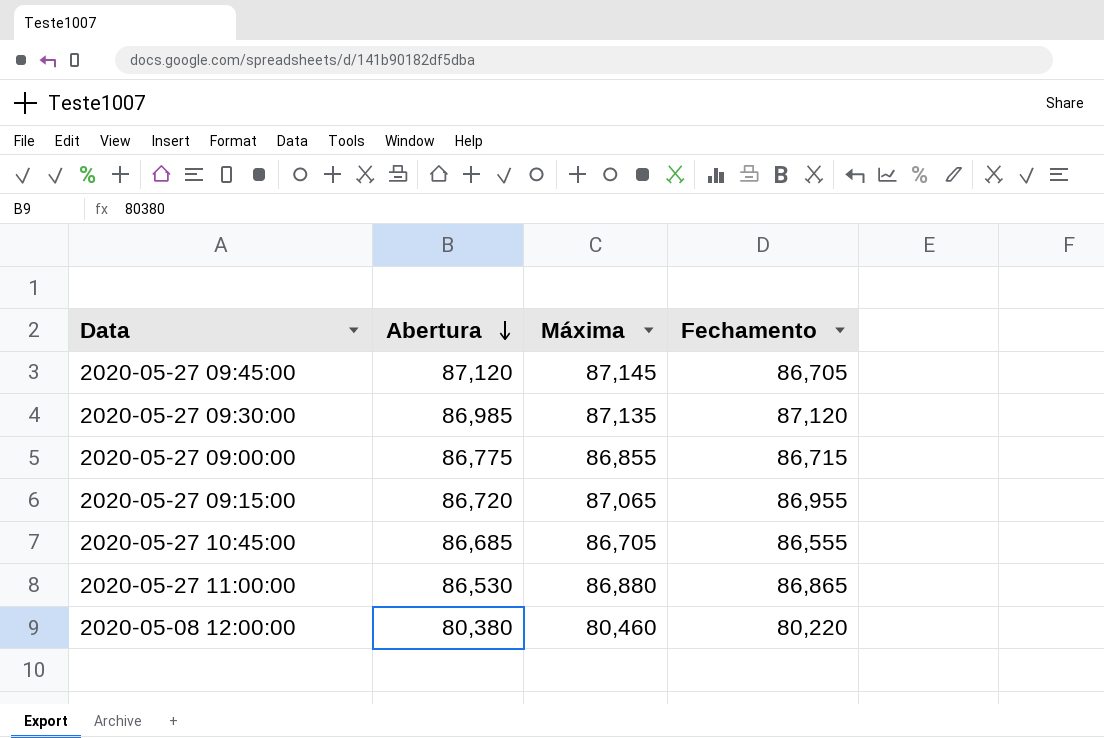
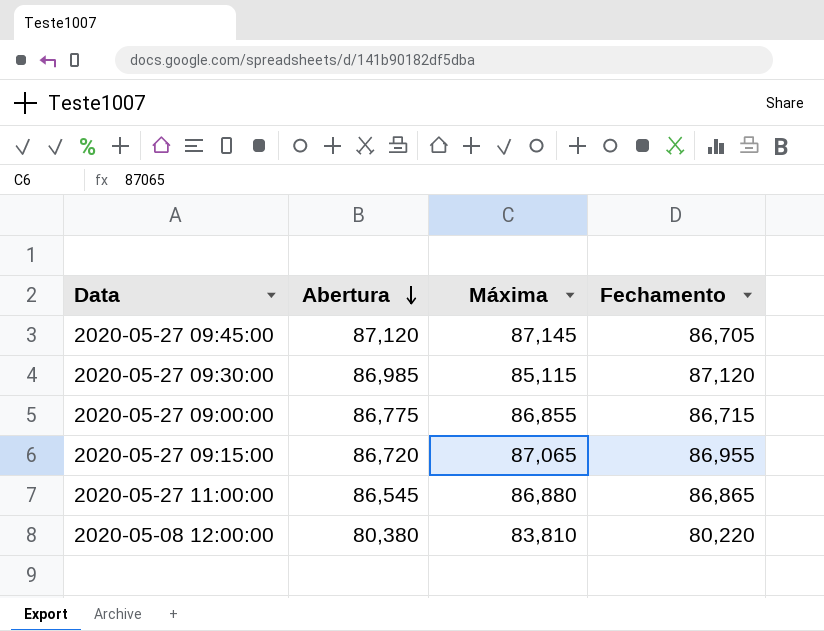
row 2020-05-27 10:45:00: 86,685 | 86,705 | 86,555 -> none
2020-05-27 09:30:00 | Máxima: 87,135 -> 85,115
2020-05-27 11:00:00 | Abertura: 86,530 -> 86,545
2020-05-08 12:00:00 | Máxima: 80,460 -> 83,810

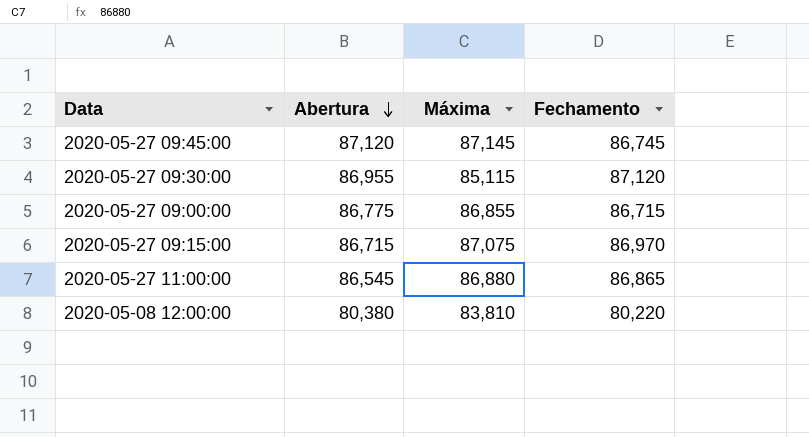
2020-05-27 09:45:00 | Fechamento: 86,705 -> 86,745
2020-05-27 09:30:00 | Abertura: 86,985 -> 86,955
2020-05-27 09:15:00 | Abertura: 86,720 -> 86,715
2020-05-27 09:15:00 | Máxima: 87,065 -> 87,075
2020-05-27 09:15:00 | Fechamento: 86,955 -> 86,970

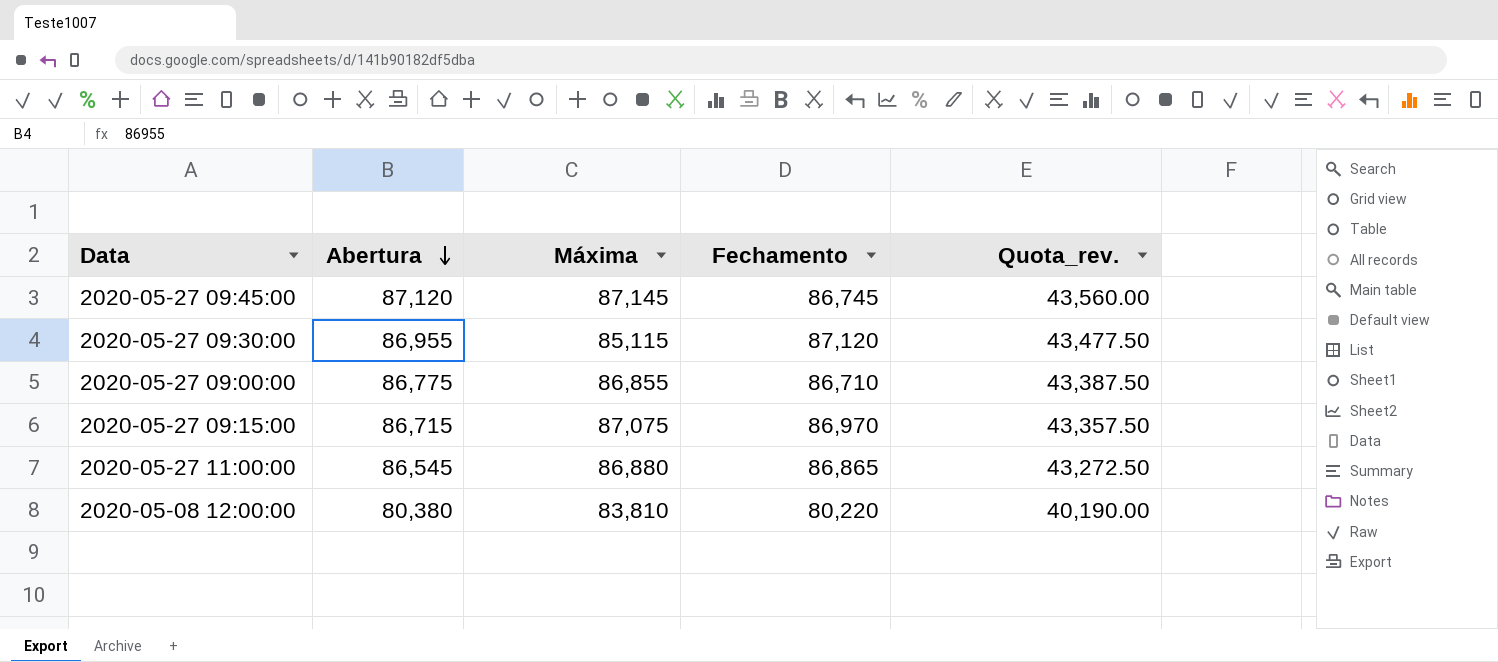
column Quota_rev. | formula: none -> [Abertura] * 0.5
2020-05-27 09:00:00 | Fechamento: 86,715 -> 86,710

